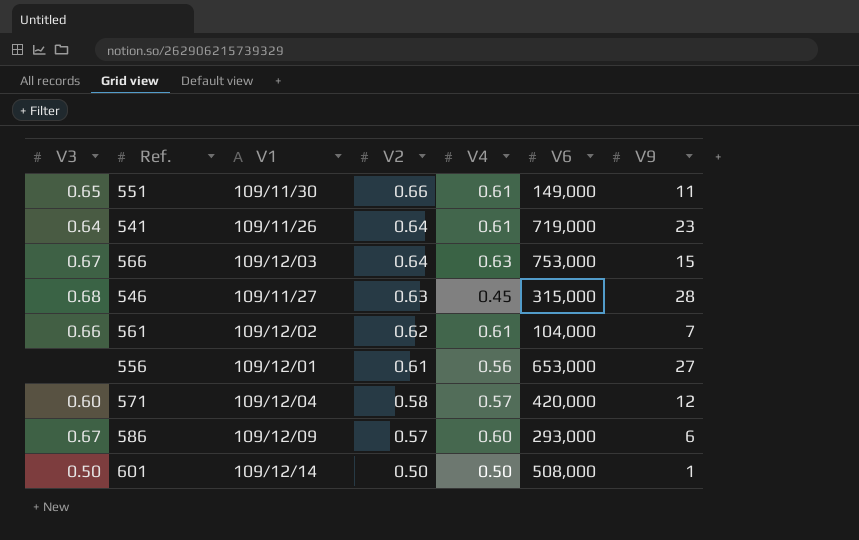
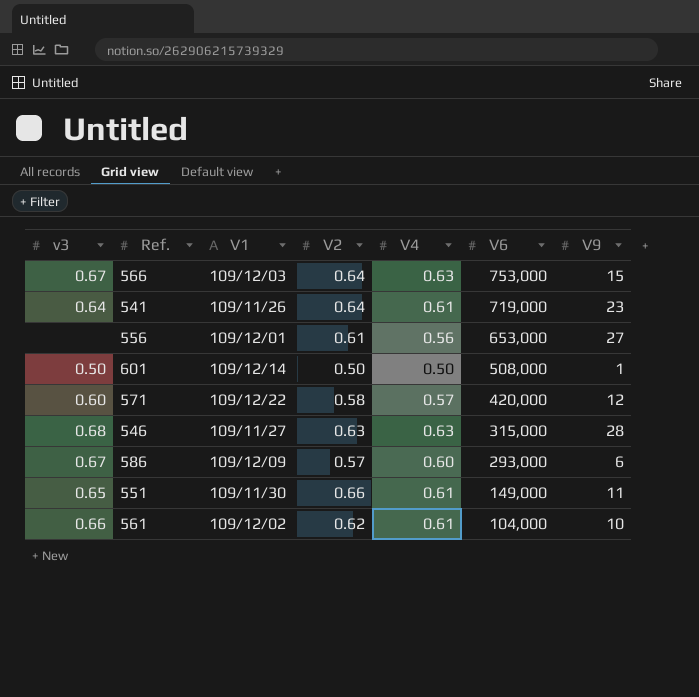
row order: V2 descending -> V6 descending
column name: V3 -> v3
571 | V1: 109/12/04 -> 109/12/22
546 | V4: 0.45 -> 0.63
561 | V9: 7 -> 10

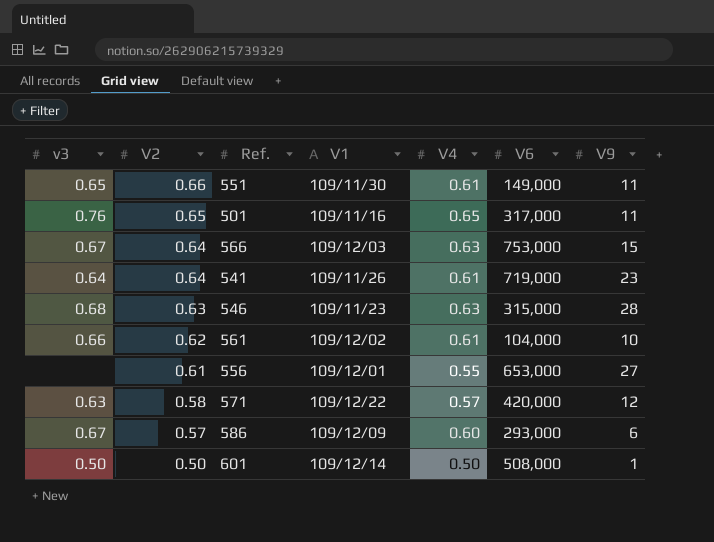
row order: V6 descending -> V2 descending
column V2 | position: 4 -> 2
row 501: none -> 0.76 | 0.65 | 109/11/16 | 0.65 | 317,000 | 11
546 | V1: 109/11/27 -> 109/11/23
556 | V4: 0.56 -> 0.55
571 | v3: 0.60 -> 0.63

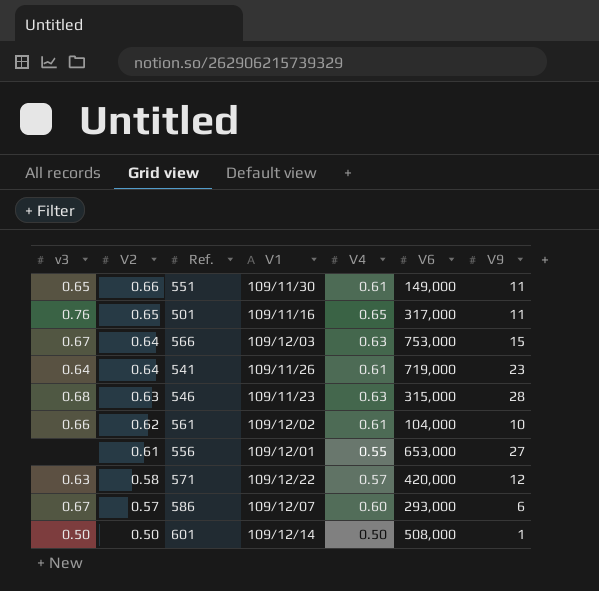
586 | V1: 109/12/09 -> 109/12/07

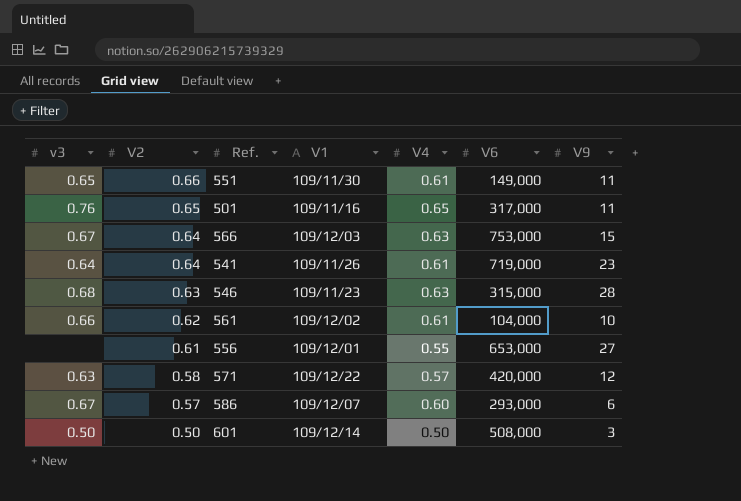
601 | V9: 1 -> 3

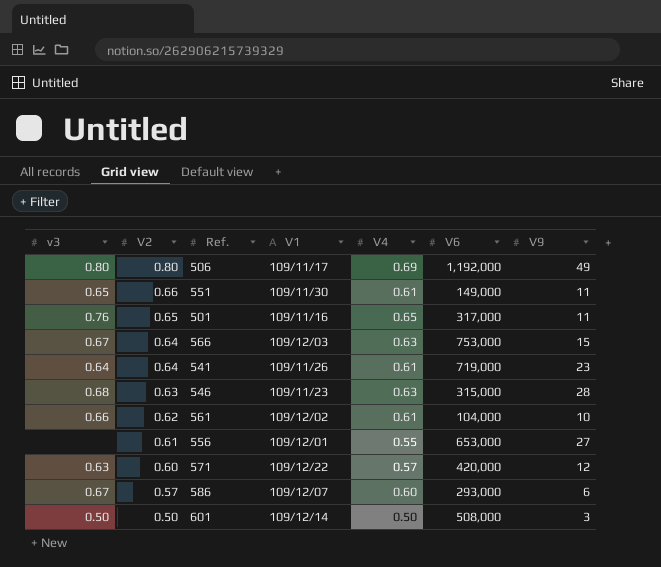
row 506: none -> 0.80 | 0.80 | 109/11/17 | 0.69 | 1,192,000 | 49
571 | V2: 0.58 -> 0.60

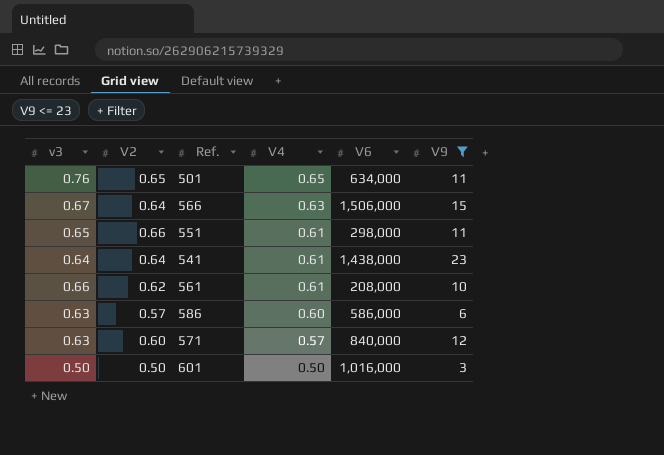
filter: none -> V9 <= 23
row order: V2 descending -> V4 descending
column V1 | position: 4 -> none
501 | V6: 317,000 -> 634,000
566 | V6: 753,000 -> 1,506,000
551 | V6: 149,000 -> 298,000
541 | V6: 719,000 -> 1,438,000
561 | V6: 104,000 -> 208,000
586 | v3: 0.67 -> 0.63
586 | V6: 293,000 -> 586,000
571 | V6: 420,000 -> 840,000
601 | V6: 508,000 -> 1,016,000

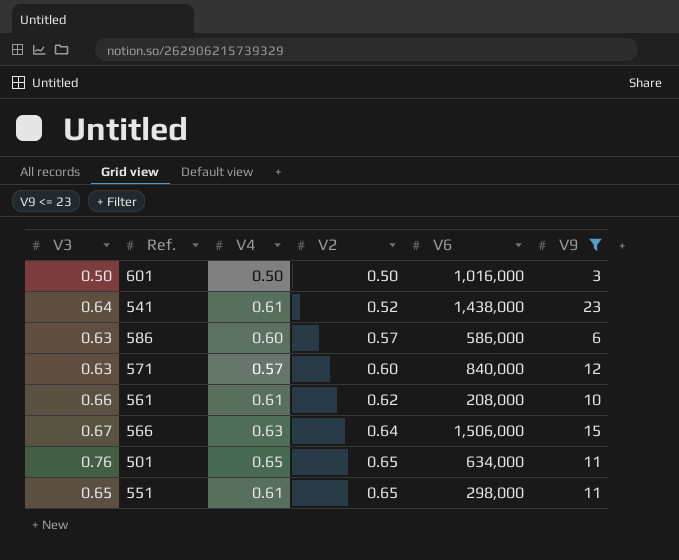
row order: V4 descending -> V2 ascending
column name: v3 -> V3
column V2 | position: 2 -> 4
541 | V2: 0.64 -> 0.52
551 | V2: 0.66 -> 0.65

